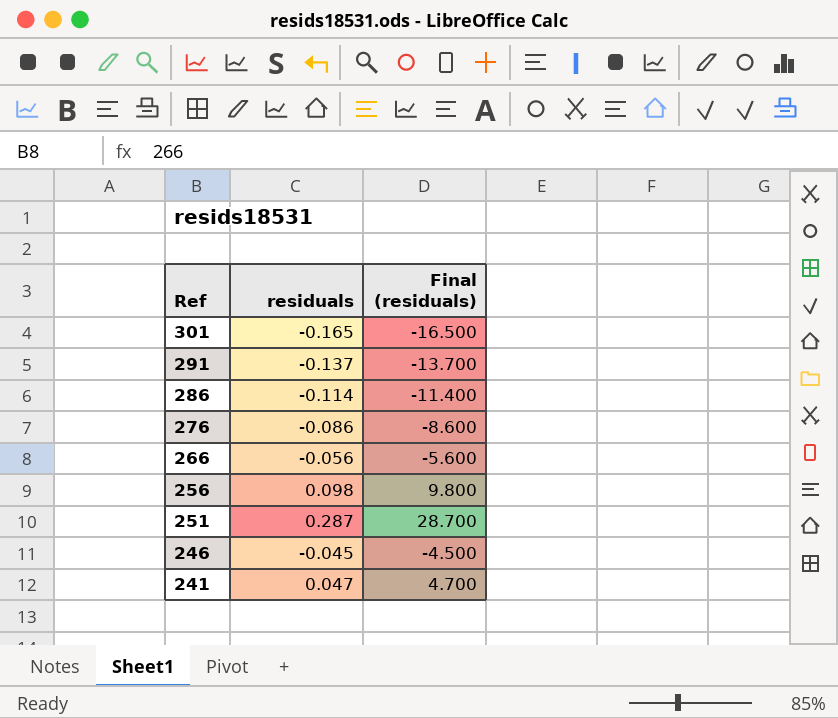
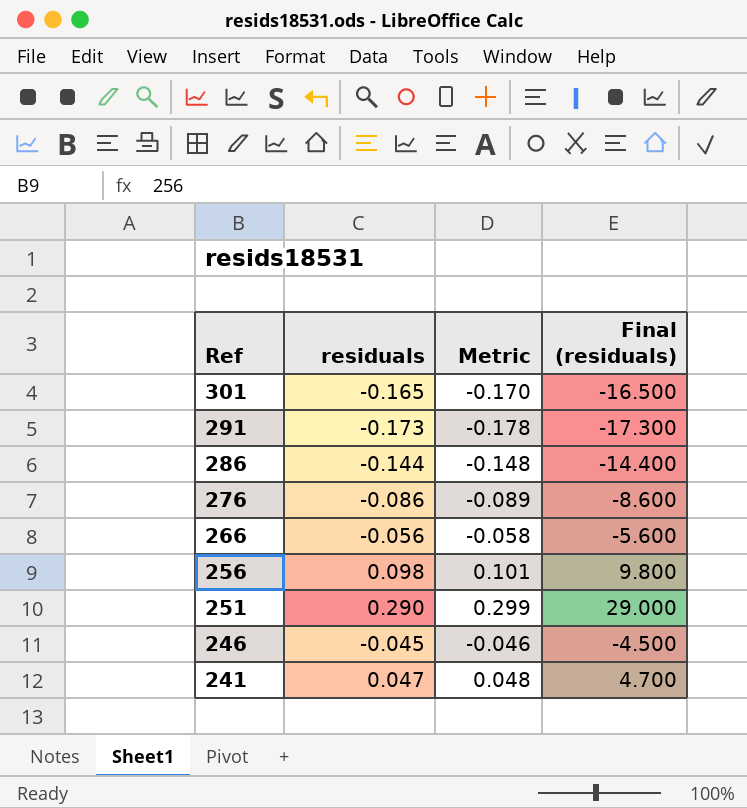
column Metric | formula: none -> [residuals] * 1.03
291 | residuals: -0.137 -> -0.173
291 | Final (residuals): -13.700 -> -17.300
286 | residuals: -0.114 -> -0.144
286 | Final (residuals): -11.400 -> -14.400
251 | residuals: 0.287 -> 0.290
251 | Final (residuals): 28.700 -> 29.000

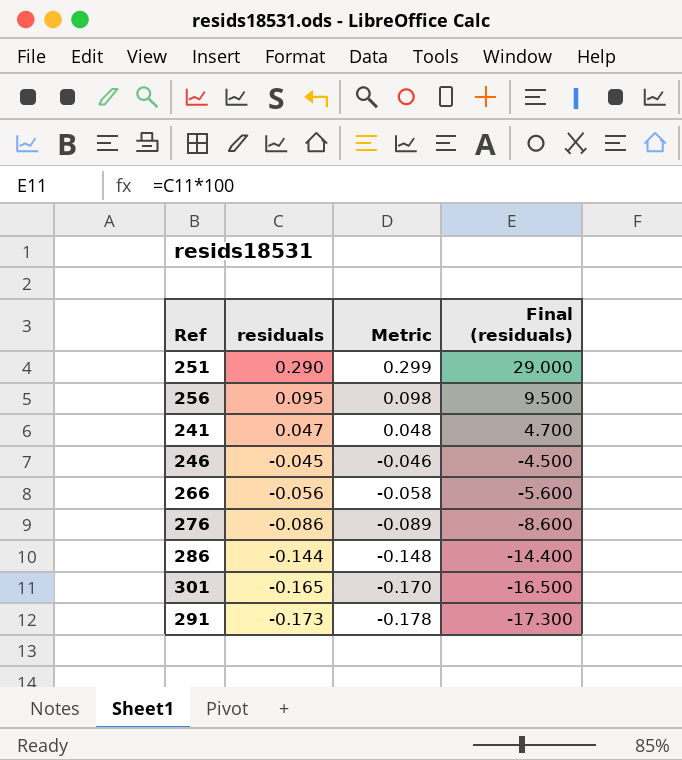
row order: Ref descending -> residuals descending
256 | residuals: 0.098 -> 0.095
256 | Metric: 0.101 -> 0.098
256 | Final (residuals): 9.800 -> 9.500

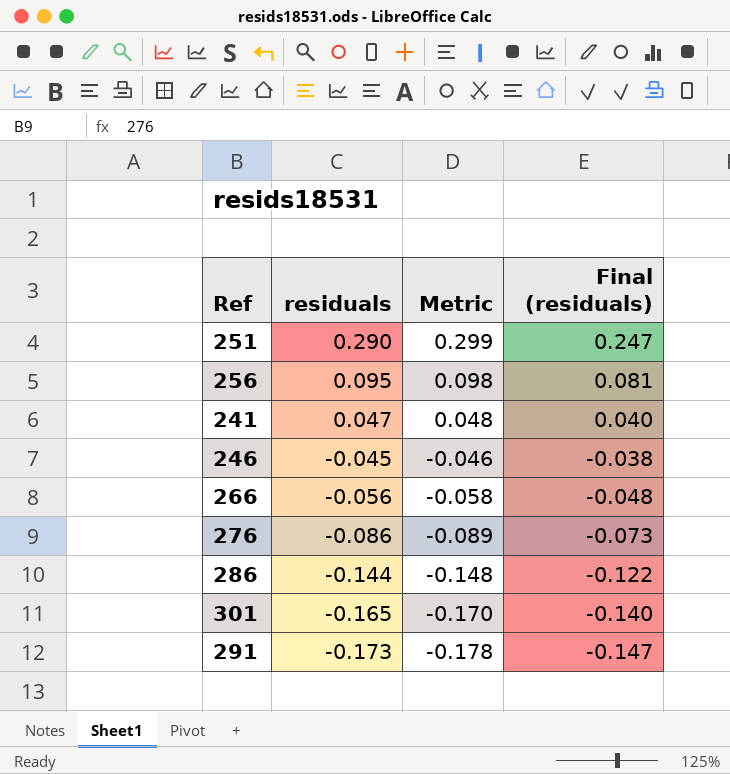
column Final (residuals) | formula: [residuals] * 100 -> [residuals] * 0.85

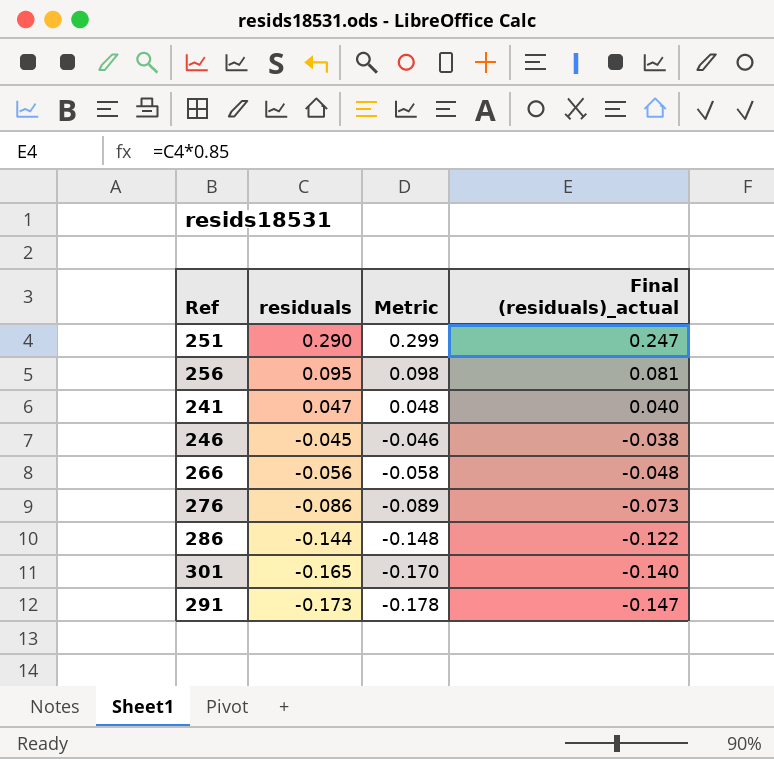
column name: Final (residuals) -> Final (residuals)_actual

